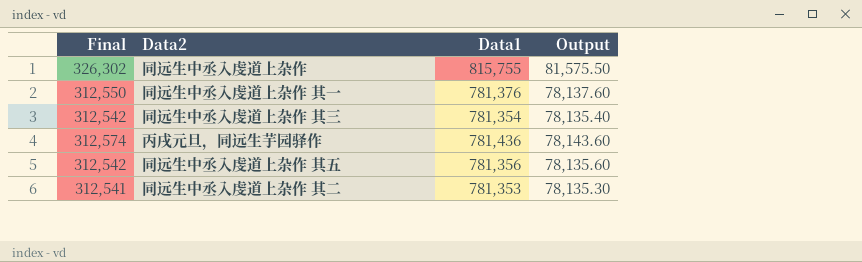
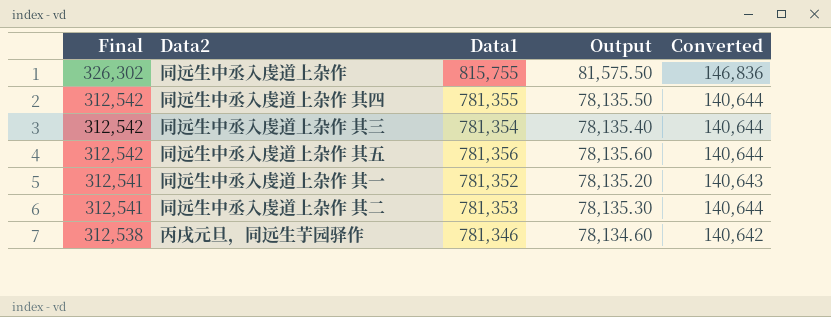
row order: none -> Final descending
column Converted | formula: none -> [Data1] * 0.18
row 同远生中丞入虔道上杂作 其四: none -> 312,542 | 781,355 | 78,135.50 | 140,644
同远生中丞入虔道上杂作 其一 | Final: 312,550 -> 312,541
同远生中丞入虔道上杂作 其一 | Data1: 781,376 -> 781,352
同远生中丞入虔道上杂作 其一 | Output: 78,137.60 -> 78,135.20
丙戌元旦，同远生芋园驿作 | Final: 312,574 -> 312,538
丙戌元旦，同远生芋园驿作 | Data1: 781,436 -> 781,346
丙戌元旦，同远生芋园驿作 | Output: 78,143.60 -> 78,134.60

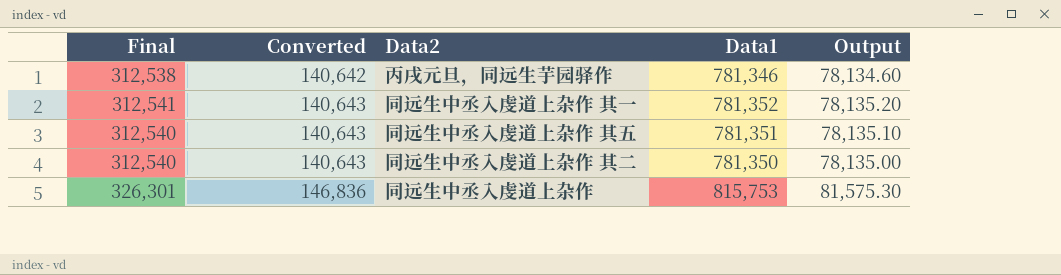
row order: Final descending -> Converted ascending
column Converted | position: 5 -> 2
row 同远生中丞入虔道上杂作 其四: 312,542 | 781,355 | 78,135.50 | 140,644 -> none
row 同远生中丞入虔道上杂作 其三: 312,542 | 781,354 | 78,135.40 | 140,644 -> none
同远生中丞入虔道上杂作 其五 | Final: 312,542 -> 312,540
同远生中丞入虔道上杂作 其五 | Converted: 140,644 -> 140,643
同远生中丞入虔道上杂作 其五 | Data1: 781,356 -> 781,351
同远生中丞入虔道上杂作 其五 | Output: 78,135.60 -> 78,135.10
同远生中丞入虔道上杂作 其二 | Final: 312,541 -> 312,540
同远生中丞入虔道上杂作 其二 | Converted: 140,644 -> 140,643
同远生中丞入虔道上杂作 其二 | Data1: 781,353 -> 781,350
同远生中丞入虔道上杂作 其二 | Output: 78,135.30 -> 78,135.00
同远生中丞入虔道上杂作 | Final: 326,302 -> 326,301
同远生中丞入虔道上杂作 | Data1: 815,755 -> 815,753
同远生中丞入虔道上杂作 | Output: 81,575.50 -> 81,575.30

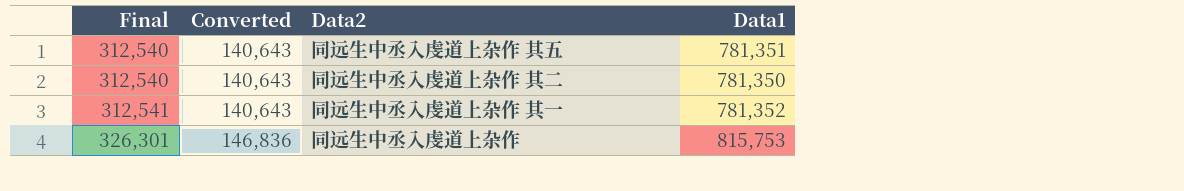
row order: Converted ascending -> Final ascending
column Output | formula: [Data1] * 0.1 -> none
row 丙戌元旦，同远生芋园驿作: 312,538 | 140,642 | 781,346 | 78,134.60 -> none

